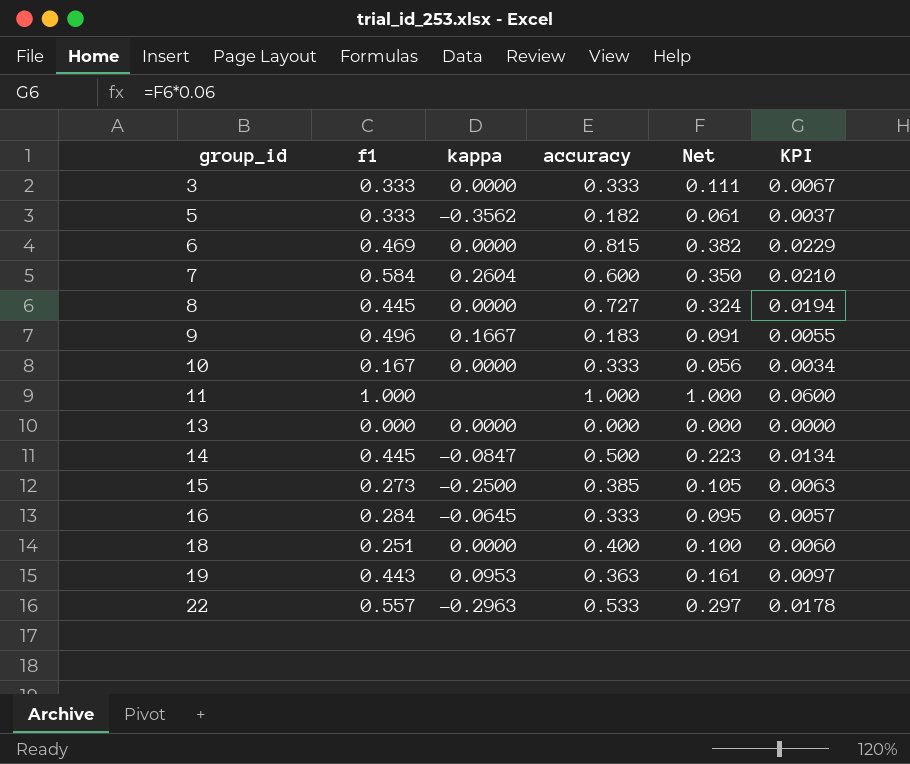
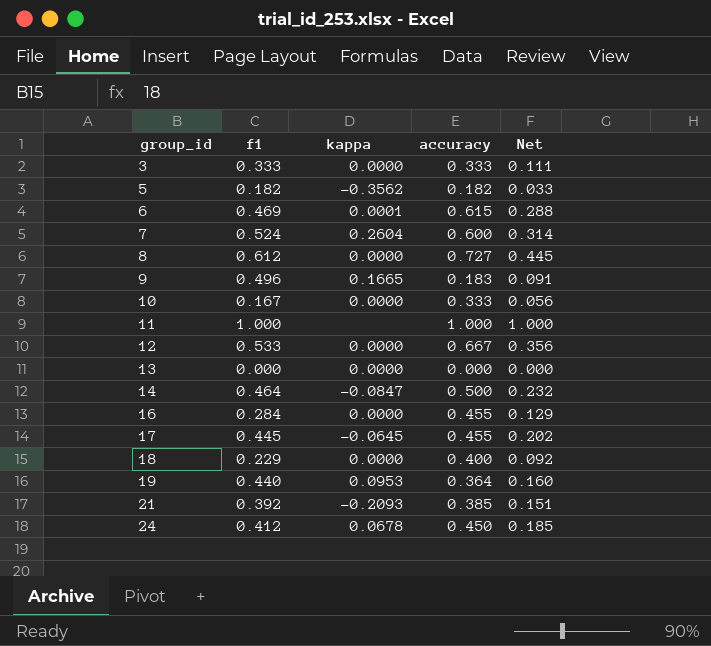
column KPI | formula: [Net] * 0.06 -> none
row 15: 0.273 | -0.2500 | 0.385 | 0.105 | 0.0063 -> none
row 22: 0.557 | -0.2963 | 0.533 | 0.297 | 0.0178 -> none
5 | f1: 0.333 -> 0.182
5 | Net: 0.061 -> 0.033
6 | kappa: 0.0000 -> 0.0001
6 | accuracy: 0.815 -> 0.615
6 | Net: 0.382 -> 0.288
7 | f1: 0.584 -> 0.524
7 | Net: 0.350 -> 0.314
8 | f1: 0.445 -> 0.612
8 | Net: 0.324 -> 0.445
9 | kappa: 0.1667 -> 0.1665
row 12: none -> 0.533 | 0.0000 | 0.667 | 0.356
14 | f1: 0.445 -> 0.464
14 | Net: 0.223 -> 0.232
16 | kappa: -0.0645 -> 0.0000
16 | accuracy: 0.333 -> 0.455
16 | Net: 0.095 -> 0.129
row 17: none -> 0.445 | -0.0645 | 0.455 | 0.202
18 | f1: 0.251 -> 0.229
18 | Net: 0.100 -> 0.092
19 | f1: 0.443 -> 0.440
19 | accuracy: 0.363 -> 0.364
19 | Net: 0.161 -> 0.160
row 21: none -> 0.392 | -0.2093 | 0.385 | 0.151
row 24: none -> 0.412 | 0.0678 | 0.450 | 0.185

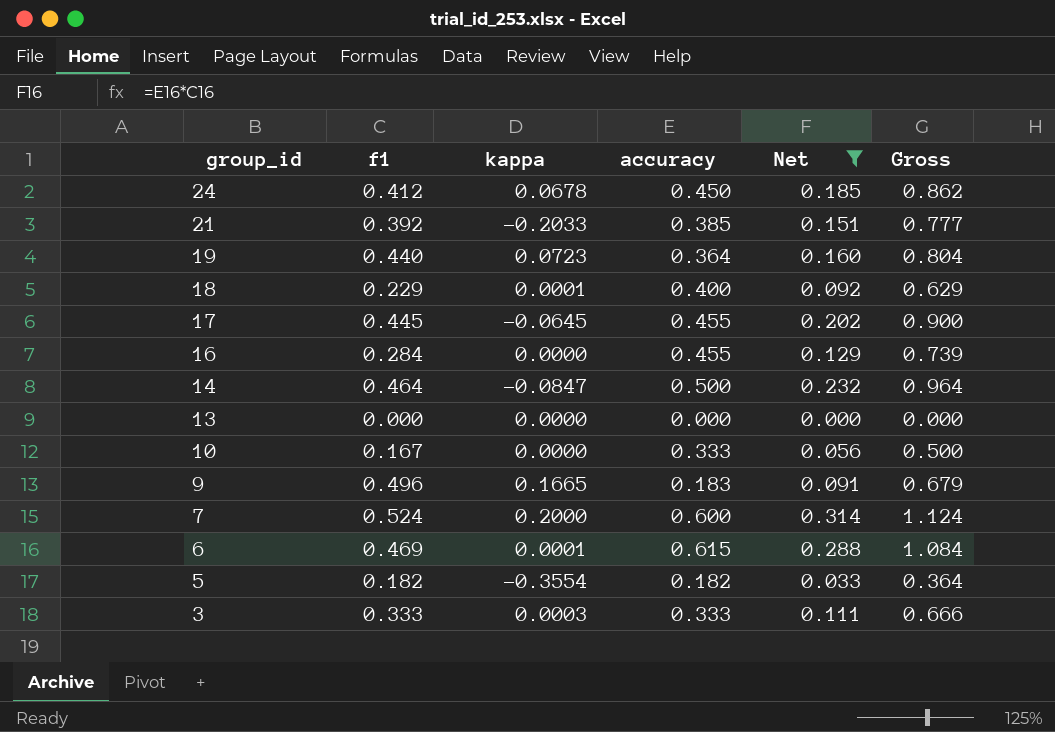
filter: none -> Net <= 0.314
row order: group_id ascending -> group_id descending
column Gross | formula: none -> [f1] + [accuracy]
21 | kappa: -0.2093 -> -0.2033
19 | kappa: 0.0953 -> 0.0723
18 | kappa: 0.0000 -> 0.0001
7 | kappa: 0.2604 -> 0.2000
5 | kappa: -0.3562 -> -0.3554
3 | kappa: 0.0000 -> 0.0003

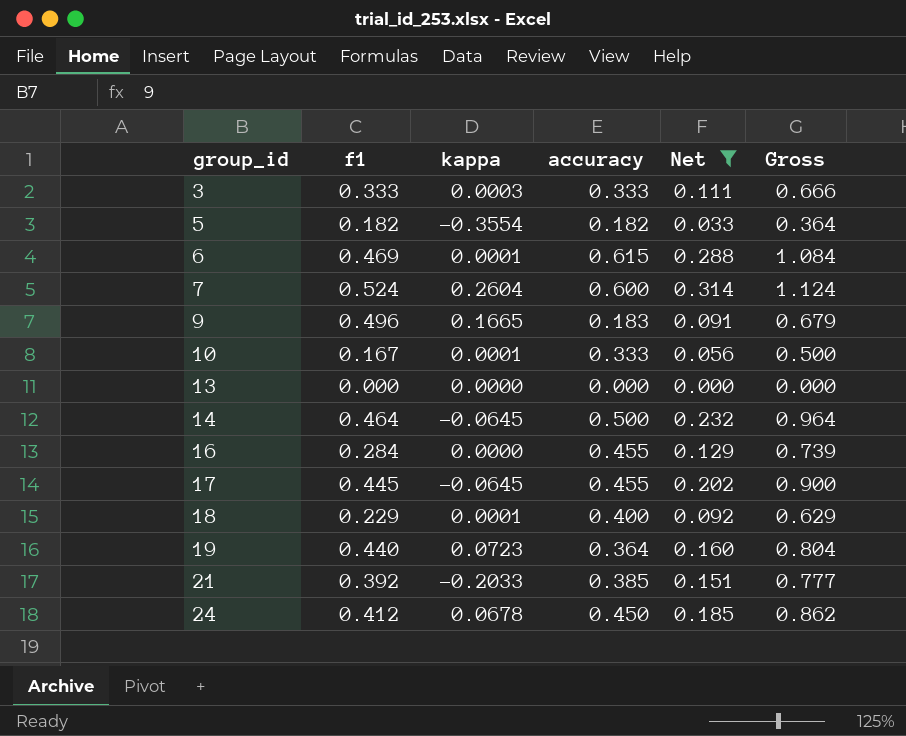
row order: group_id descending -> group_id ascending
7 | kappa: 0.2000 -> 0.2604
10 | kappa: 0.0000 -> 0.0001
14 | kappa: -0.0847 -> -0.0645

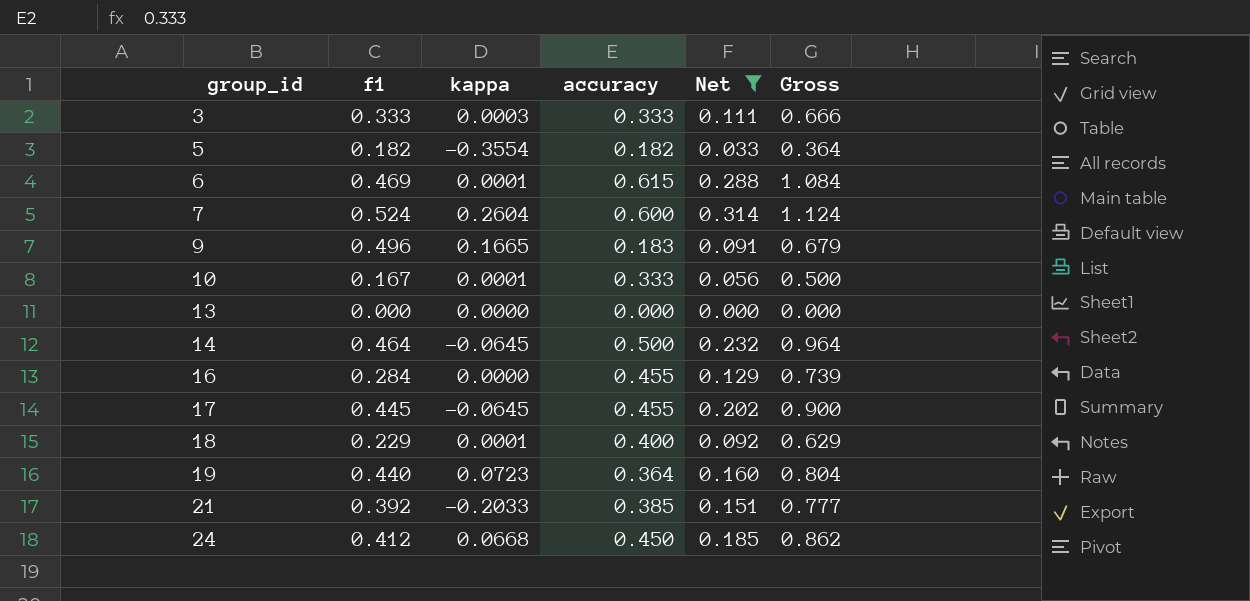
24 | kappa: 0.0678 -> 0.0668

